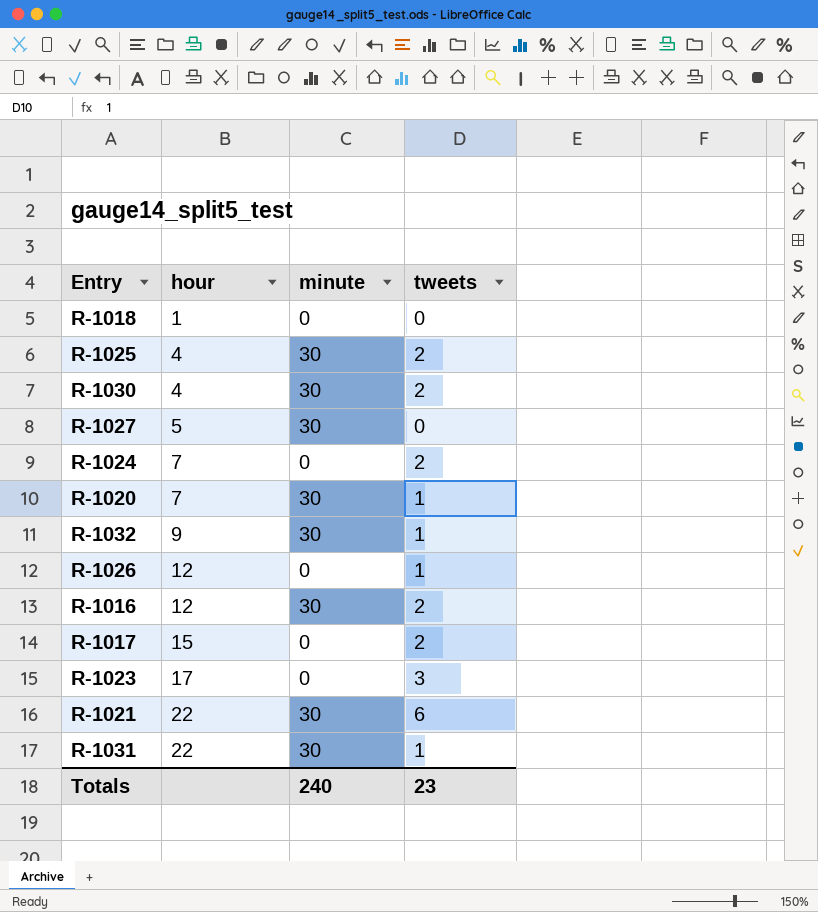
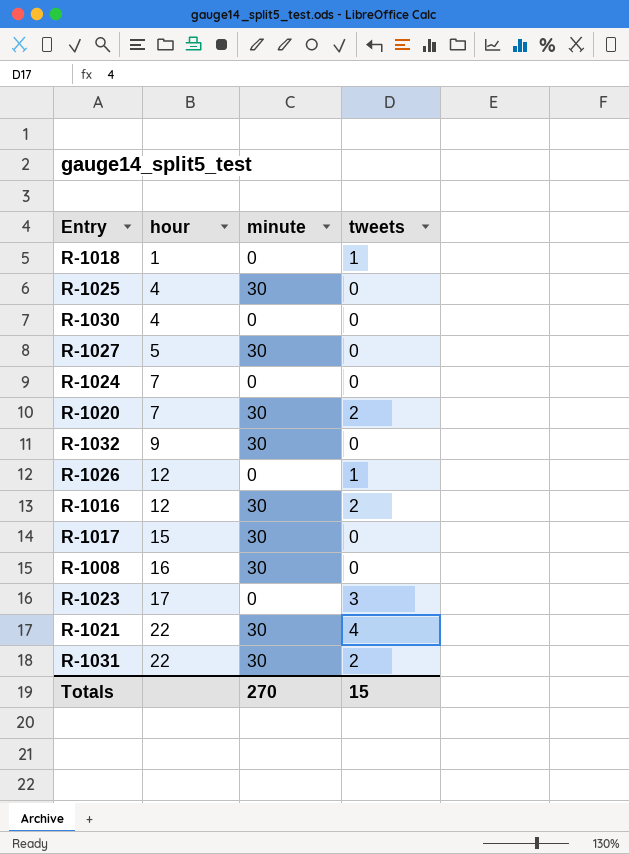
R-1018 | tweets: 0 -> 1
R-1025 | tweets: 2 -> 0
R-1030 | minute: 30 -> 0
R-1030 | tweets: 2 -> 0
R-1024 | tweets: 2 -> 0
R-1020 | tweets: 1 -> 2
R-1032 | tweets: 1 -> 0
R-1017 | minute: 0 -> 30
R-1017 | tweets: 2 -> 0
row R-1008: none -> 16 | 30 | 0
R-1021 | tweets: 6 -> 4
R-1031 | tweets: 1 -> 2
Totals | minute: 240 -> 270
Totals | tweets: 23 -> 15

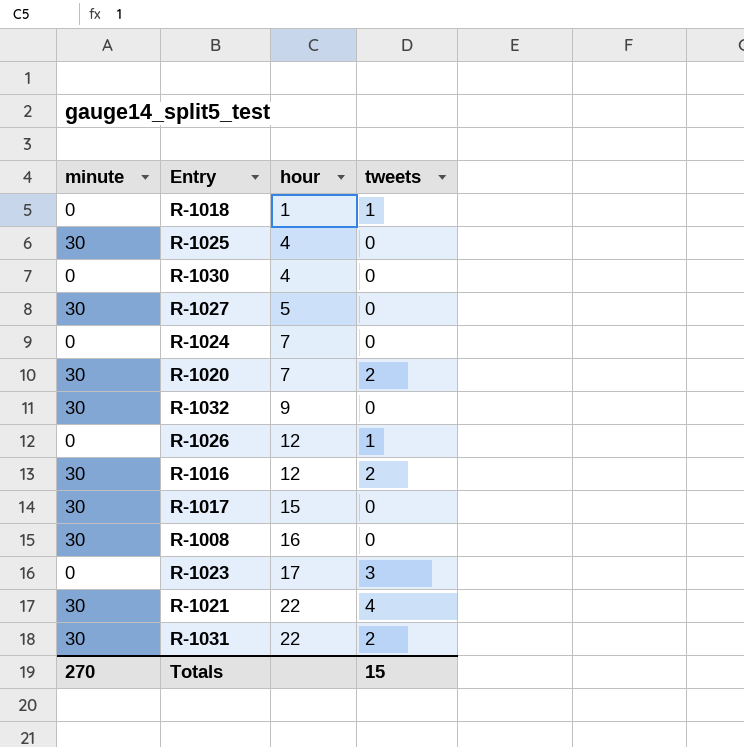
column minute | position: 3 -> 1

